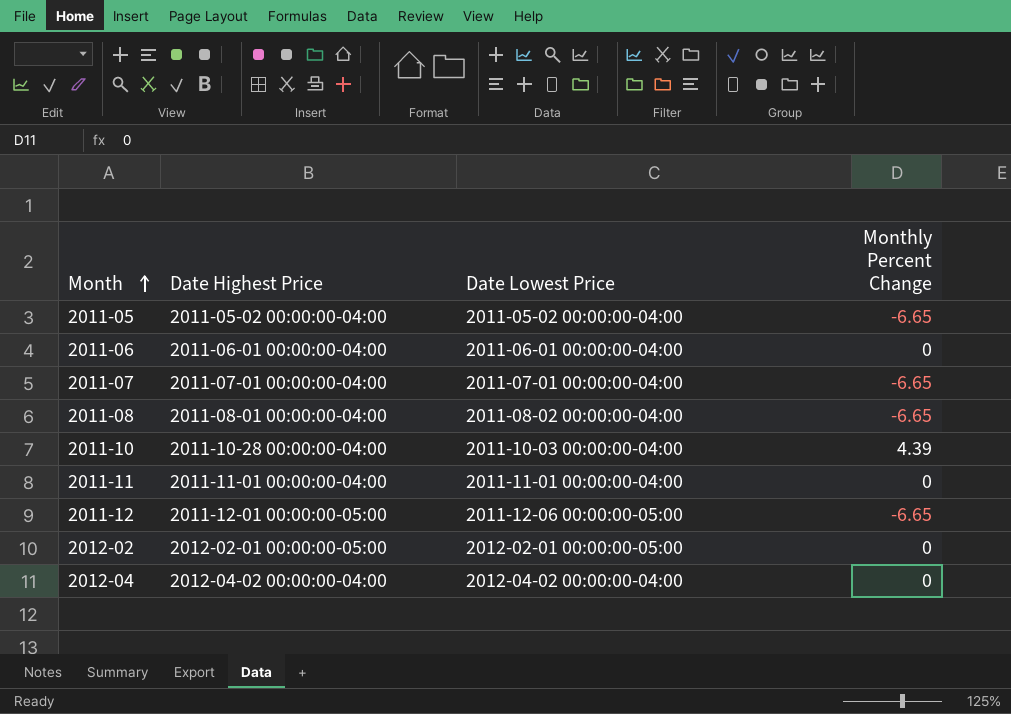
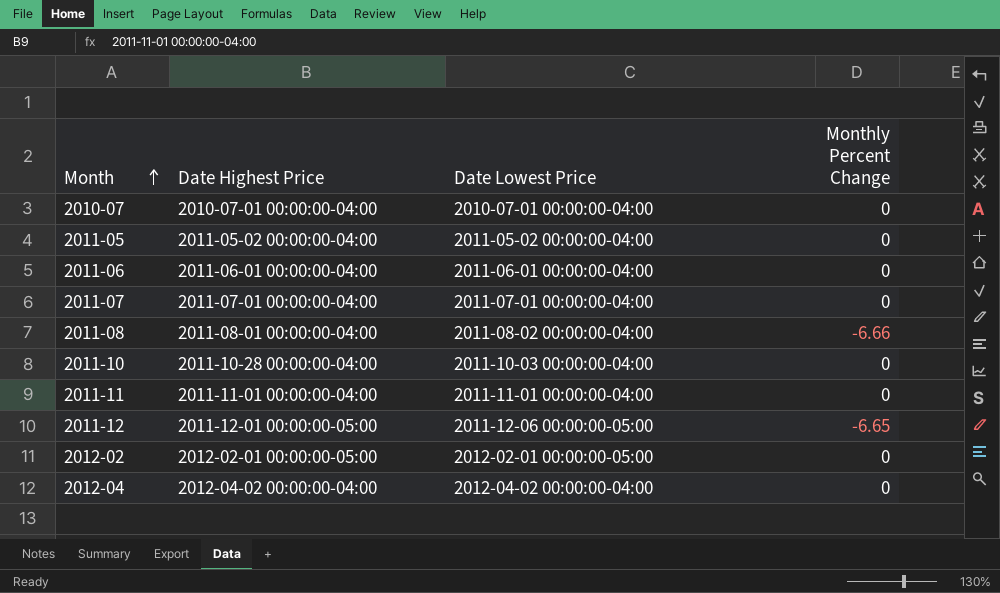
row 2010-07: none -> 2010-07-01 00:00:00-04:00 | 2010-07-01 00:00:00-04:00 | 0
2011-05 | Monthly Percent Change: -6.65 -> 0
2011-07 | Monthly Percent Change: -6.65 -> 0
2011-08 | Monthly Percent Change: -6.65 -> -6.66
2011-10 | Monthly Percent Change: 4.39 -> 0

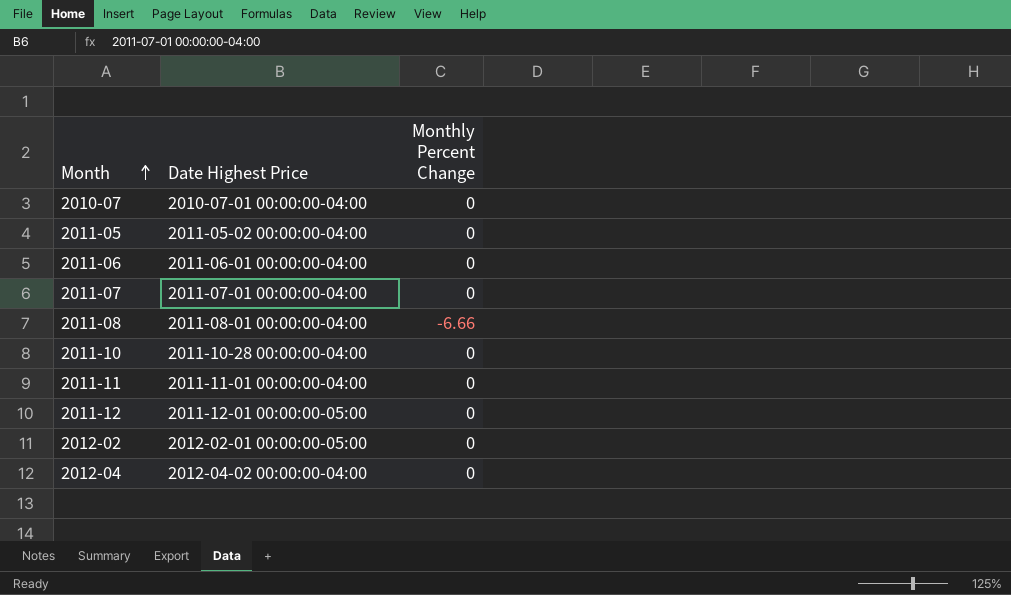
column Date Lowest Price | position: 3 -> none
2011-12 | Monthly Percent Change: -6.65 -> 0

